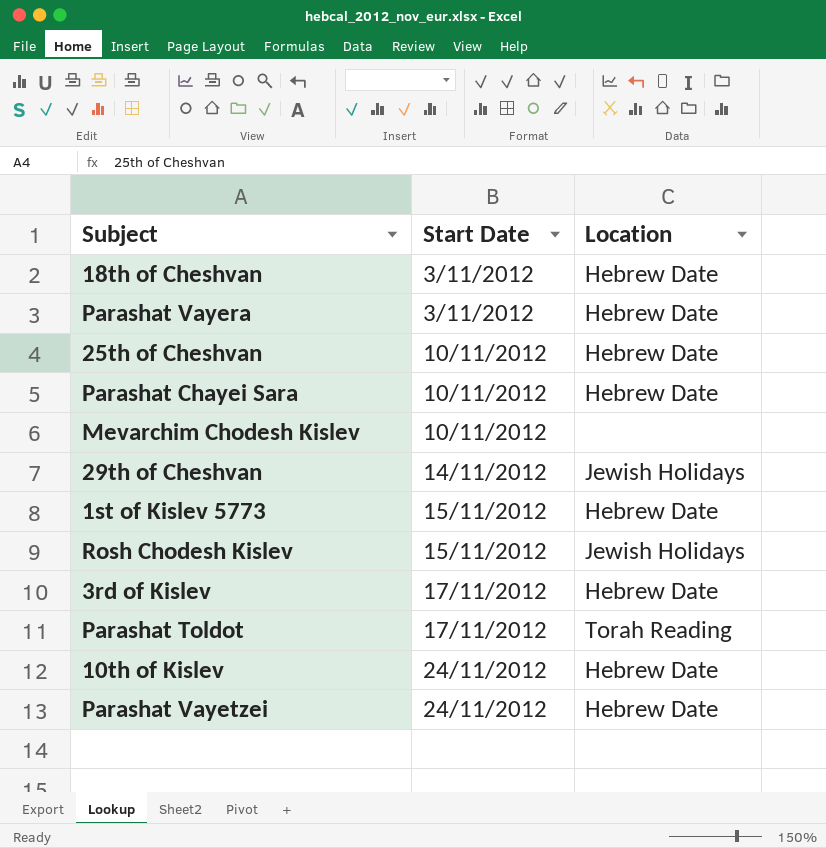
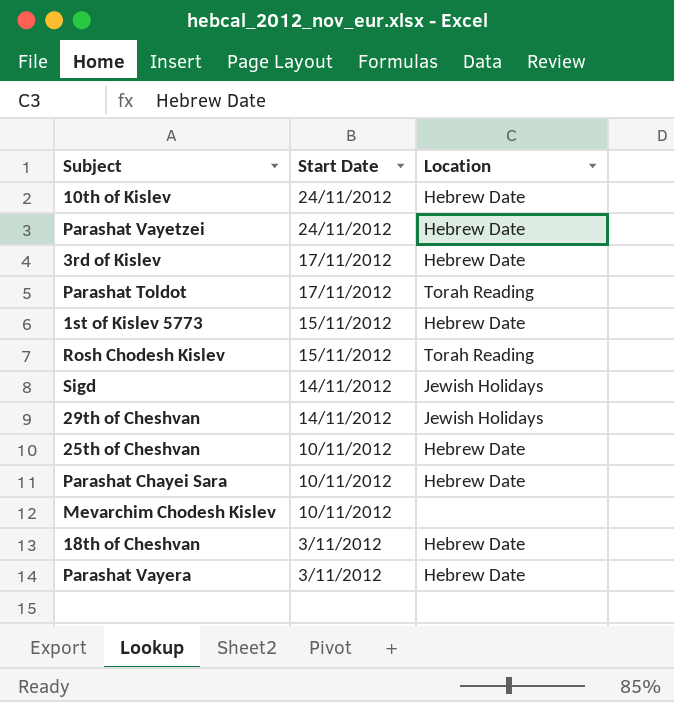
row order: Start Date ascending -> Start Date descending
Rosh Chodesh Kislev | Location: Jewish Holidays -> Torah Reading
row Sigd: none -> 14/11/2012 | Jewish Holidays

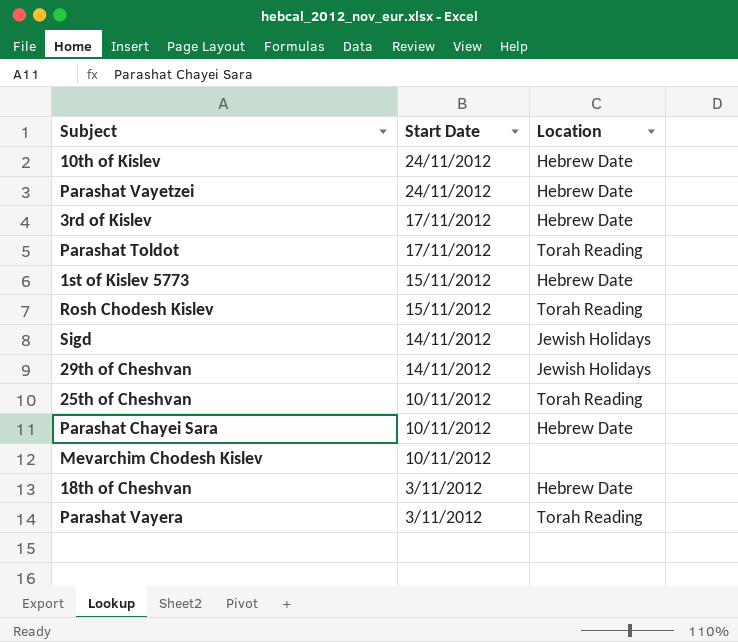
25th of Cheshvan | Location: Hebrew Date -> Torah Reading
Parashat Vayera | Location: Hebrew Date -> Torah Reading

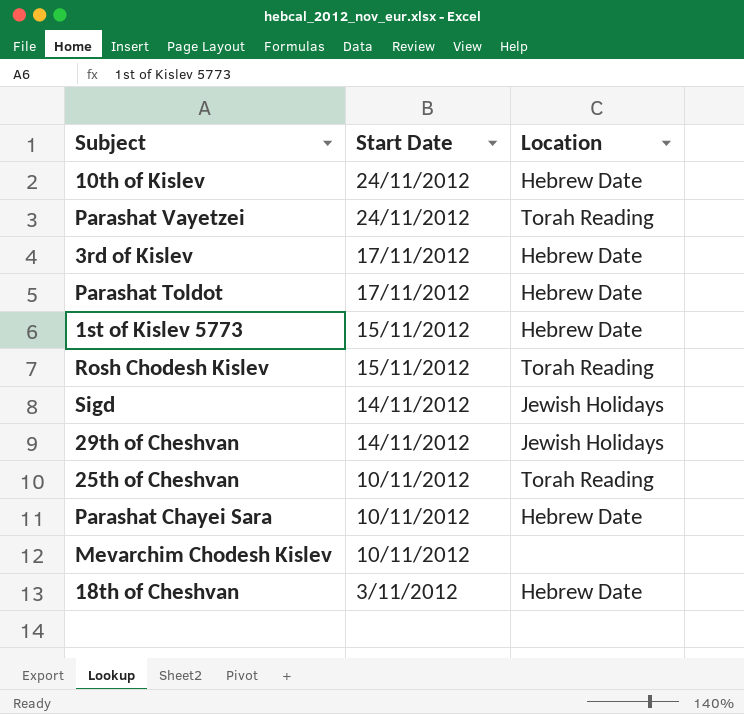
row Parashat Vayera: 3/11/2012 | Torah Reading -> none
Parashat Vayetzei | Location: Hebrew Date -> Torah Reading
Parashat Toldot | Location: Torah Reading -> Hebrew Date

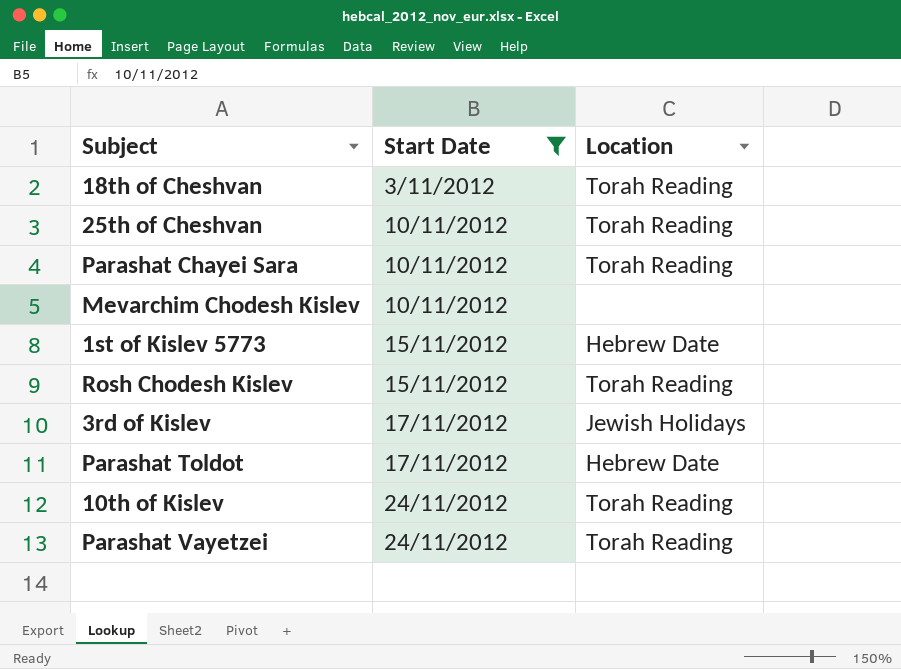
filter: none -> Start Date != 14/11/2012
row order: Start Date descending -> Start Date ascending
18th of Cheshvan | Location: Hebrew Date -> Torah Reading
Parashat Chayei Sara | Location: Hebrew Date -> Torah Reading
3rd of Kislev | Location: Hebrew Date -> Jewish Holidays
10th of Kislev | Location: Hebrew Date -> Torah Reading

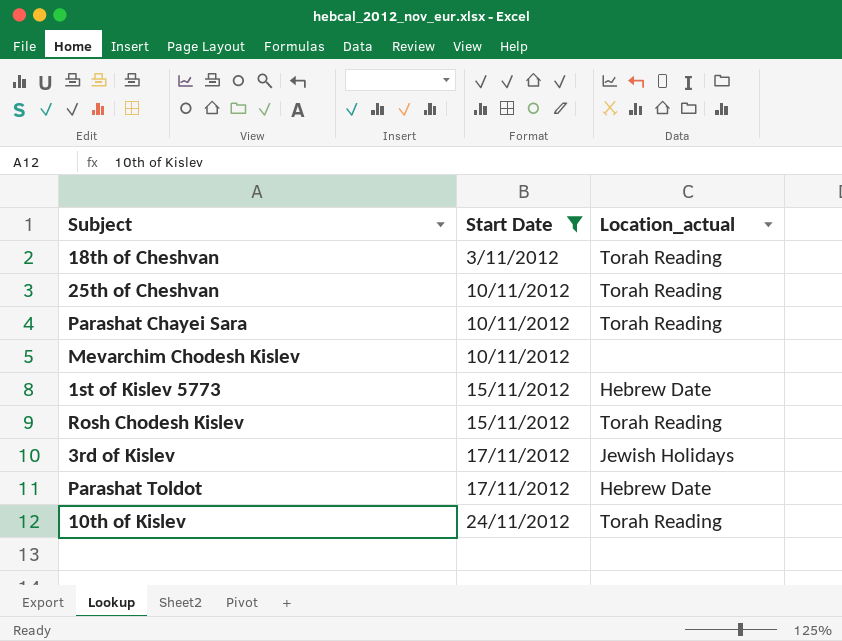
column name: Location -> Location_actual
row Parashat Vayetzei: 24/11/2012 | Torah Reading -> none

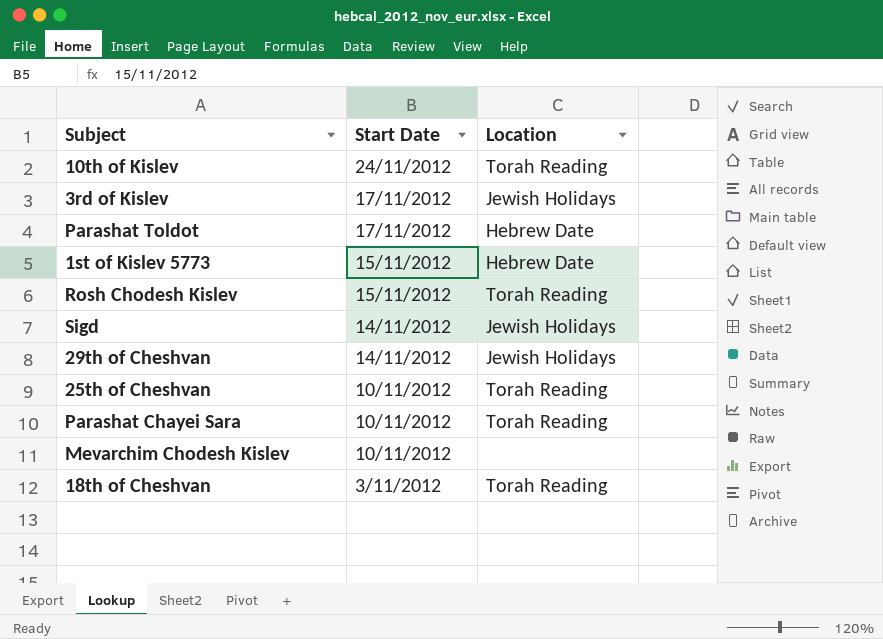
filter: Start Date != 14/11/2012 -> none
row order: Start Date ascending -> Start Date descending
column name: Location_actual -> Location

